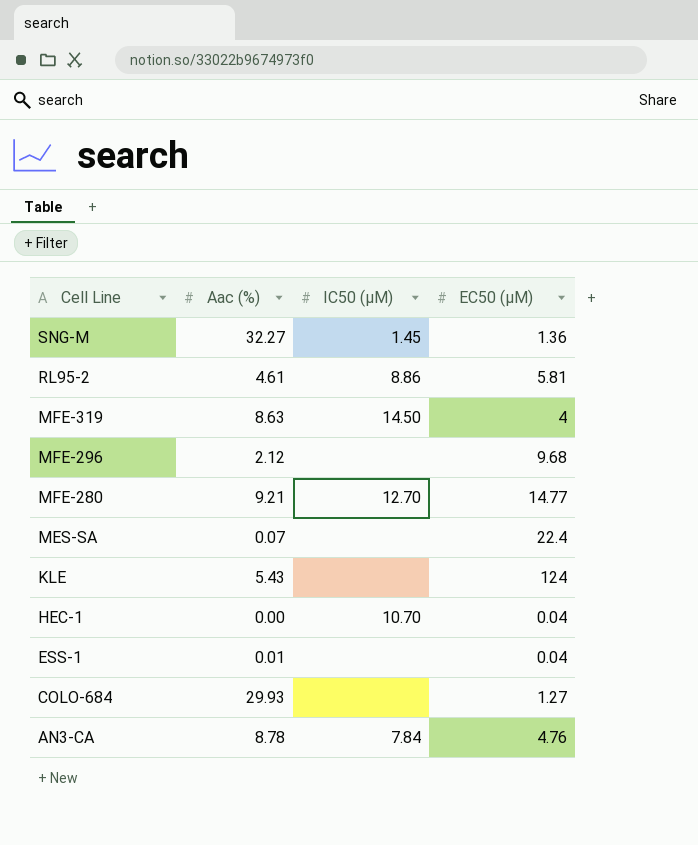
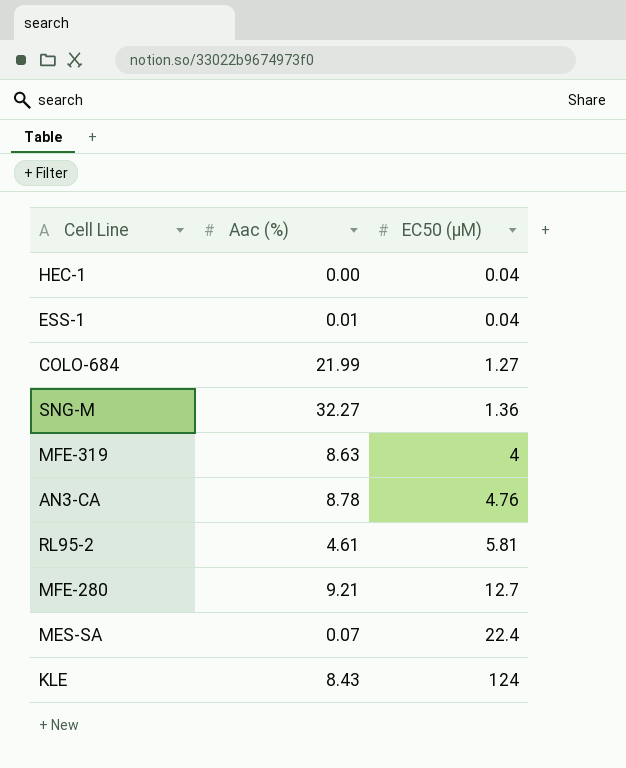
row order: Cell Line descending -> EC50 (µM) ascending
column IC50 (µM) | position: 3 -> none
row MFE-296: 2.12 | none | 9.68 -> none
COLO-684 | Aac (%): 29.93 -> 21.99
MFE-280 | EC50 (µM): 14.77 -> 12.7
KLE | Aac (%): 5.43 -> 8.43

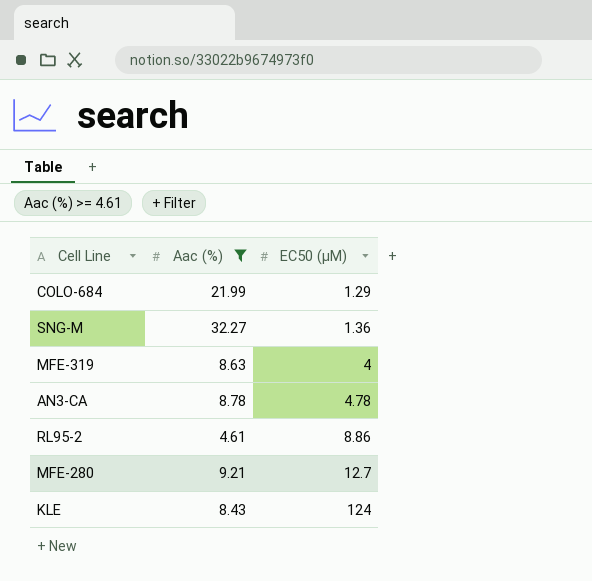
filter: none -> Aac (%) >= 4.61
COLO-684 | EC50 (µM): 1.27 -> 1.29
AN3-CA | EC50 (µM): 4.76 -> 4.78
RL95-2 | EC50 (µM): 5.81 -> 8.86

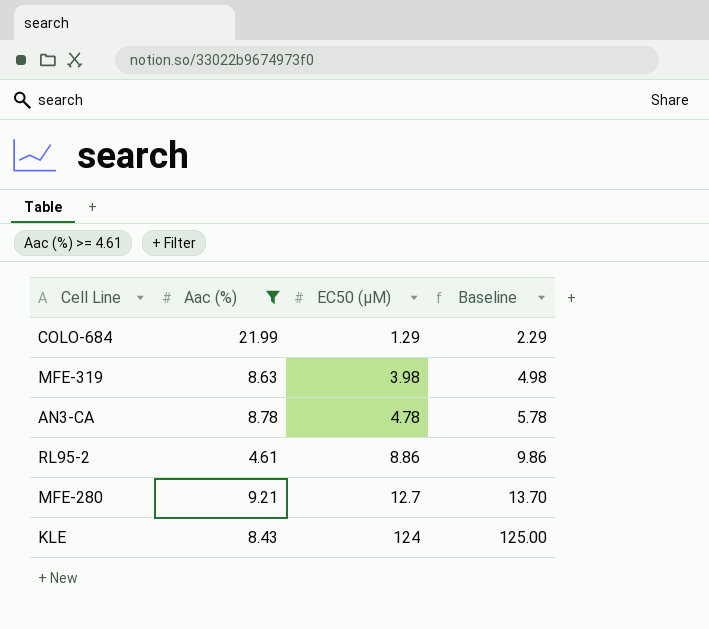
column Baseline | formula: none -> [EC50 (µM)] + 1
row SNG-M: 32.27 | 1.36 -> none
MFE-319 | EC50 (µM): 4 -> 3.98

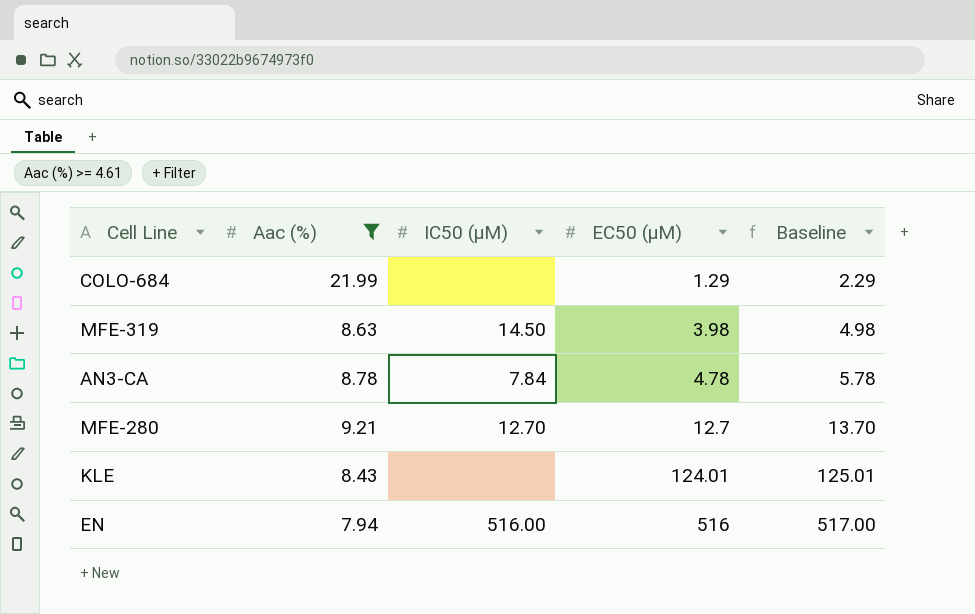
column IC50 (µM) | position: none -> 3
row RL95-2: 4.61 | 8.86 | 9.86 -> none
KLE | EC50 (µM): 124 -> 124.01
KLE | Baseline: 125.00 -> 125.01
row EN: none -> 7.94 | 516.00 | 516 | 517.00

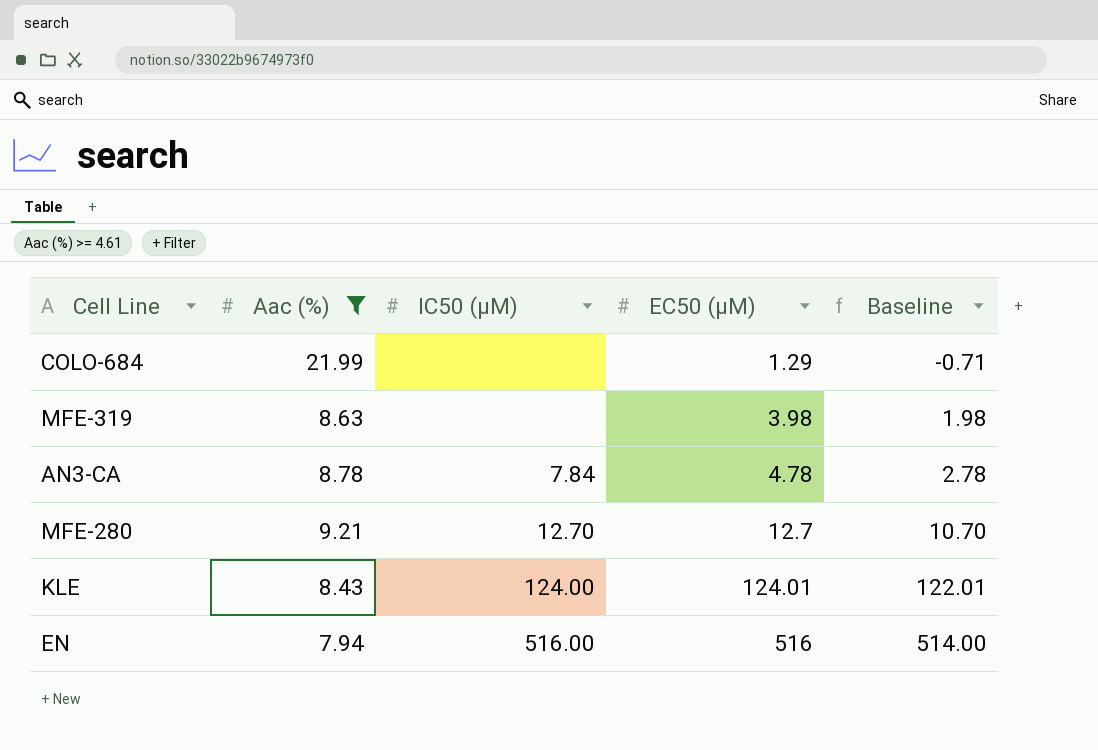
column Baseline | formula: [EC50 (µM)] + 1 -> [EC50 (µM)] - 2
MFE-319 | IC50 (µM): 14.50 -> none
KLE | IC50 (µM): none -> 124.00

